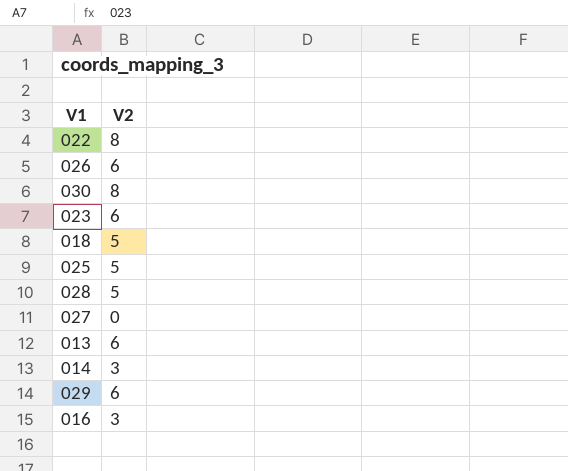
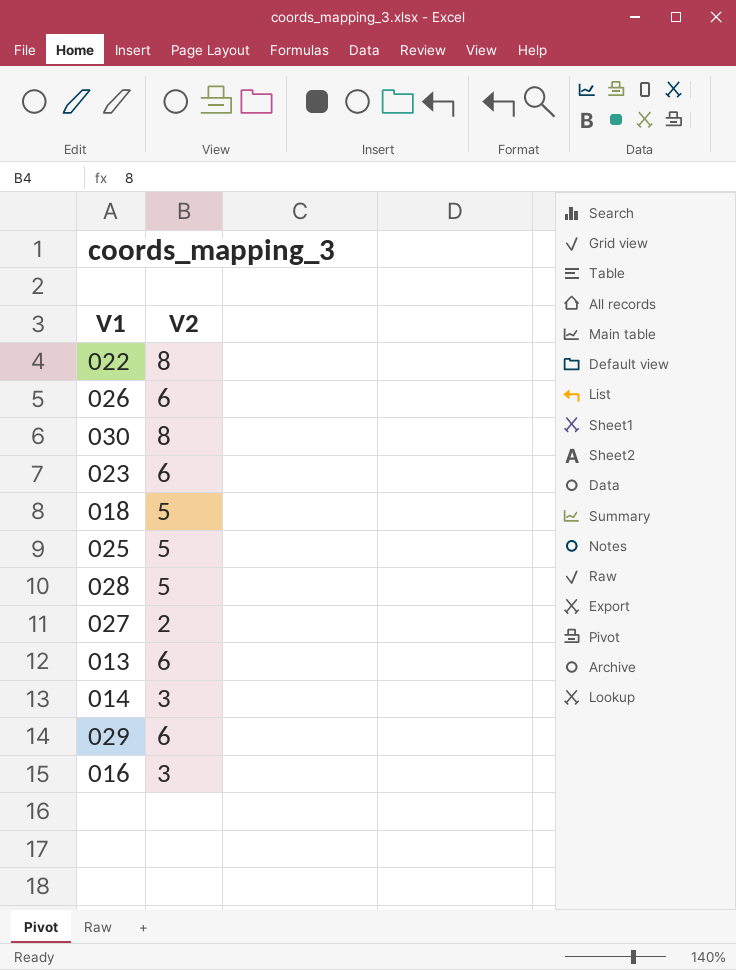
027 | V2: 0 -> 2

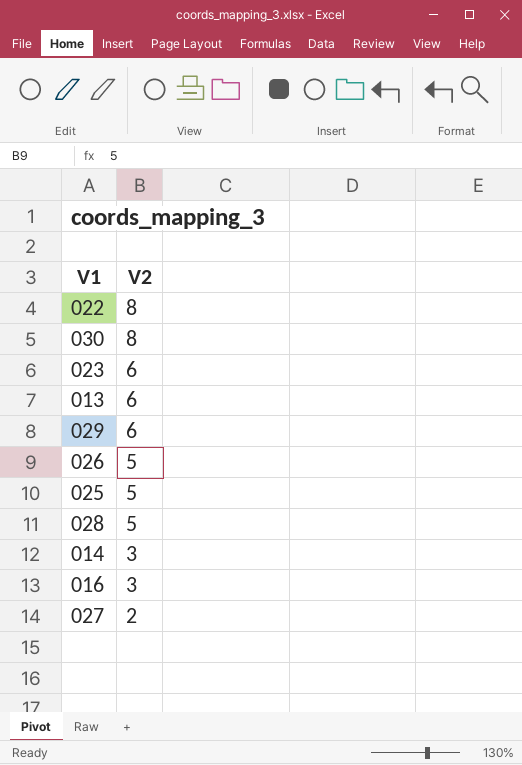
row order: none -> V2 descending
row 018: 5 -> none
026 | V2: 6 -> 5

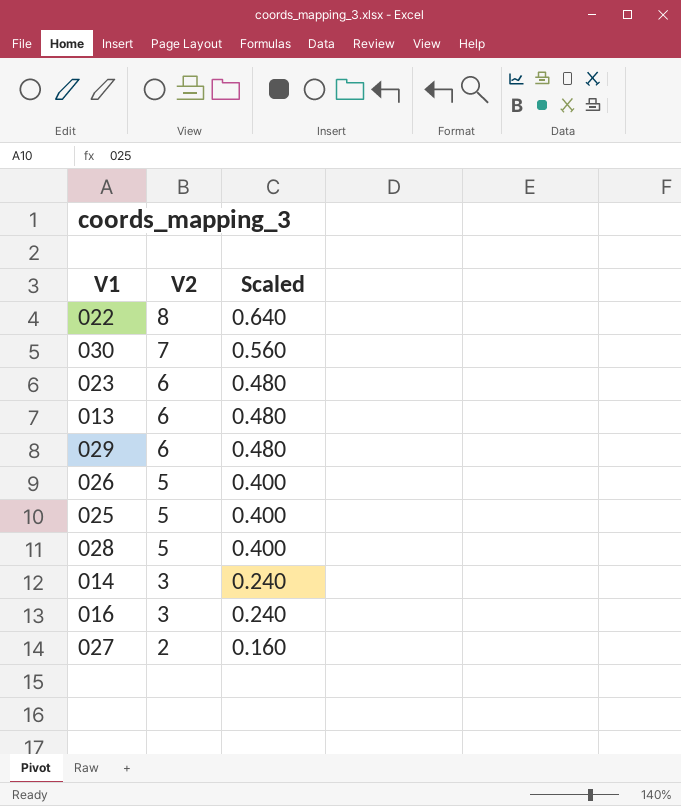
column Scaled | formula: none -> [V2] * 0.08
030 | V2: 8 -> 7

